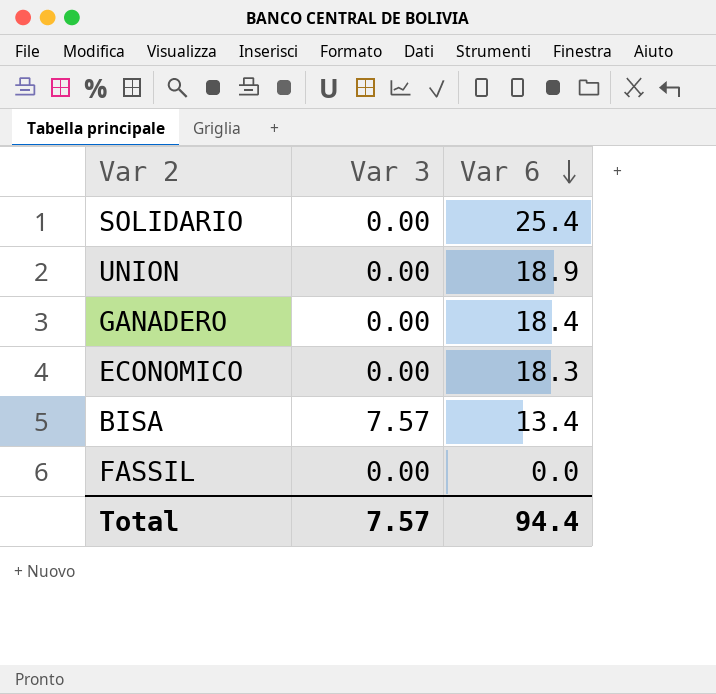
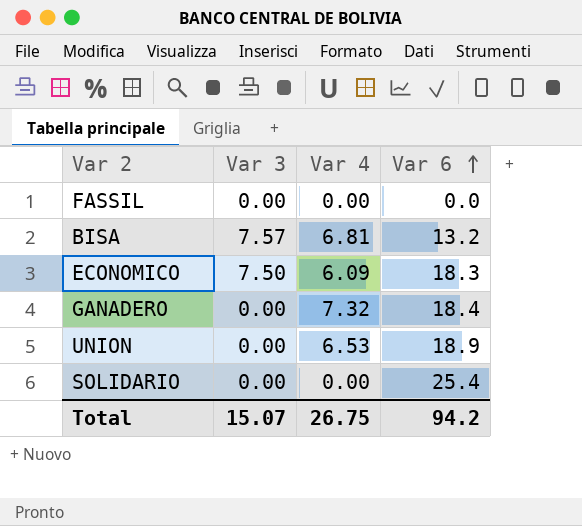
row order: Var 6 descending -> Var 6 ascending
column Var 4 | position: none -> 3
BISA | Var 6: 13.4 -> 13.2
ECONOMICO | Var 3: 0.00 -> 7.50
Total | Var 3: 7.57 -> 15.07
Total | Var 6: 94.4 -> 94.2

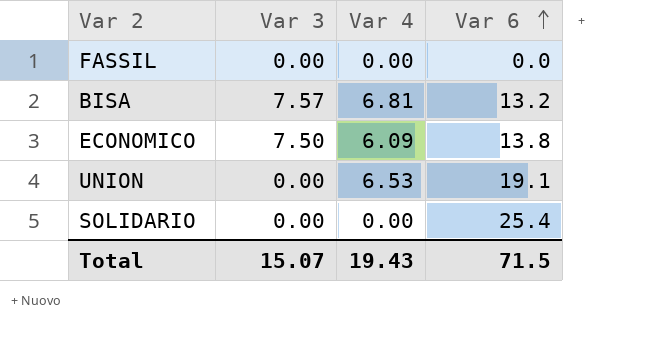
row GANADERO: 0.00 | 7.32 | 18.4 -> none
ECONOMICO | Var 6: 18.3 -> 13.8
UNION | Var 6: 18.9 -> 19.1
Total | Var 4: 26.75 -> 19.43
Total | Var 6: 94.2 -> 71.5

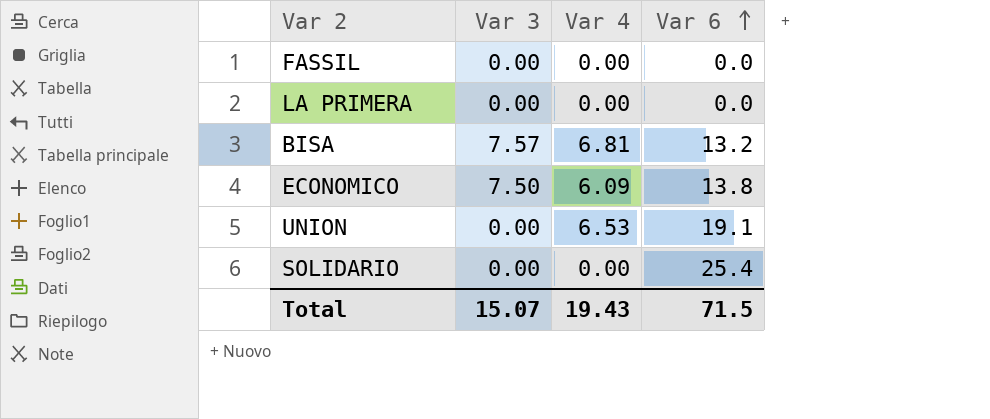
row LA PRIMERA: none -> 0.00 | 0.00 | 0.0

